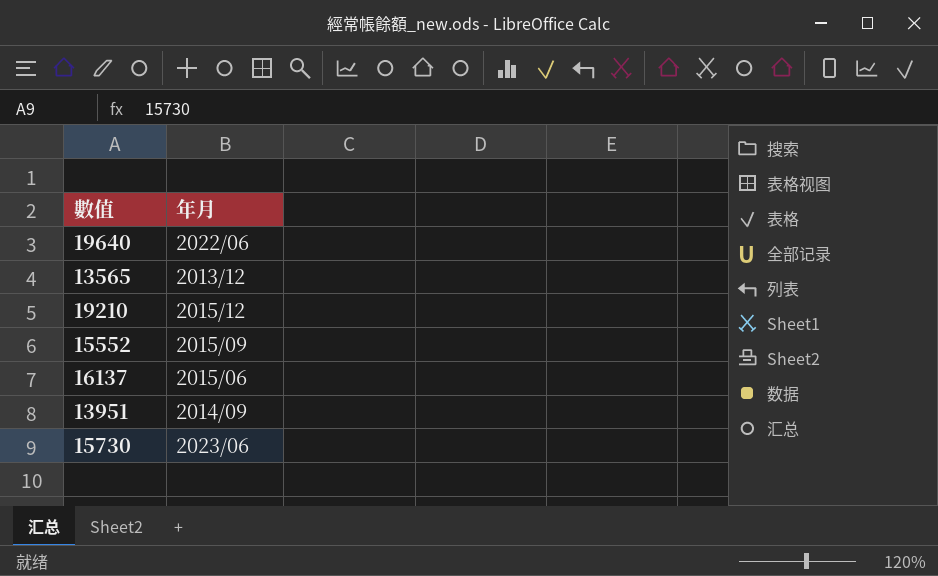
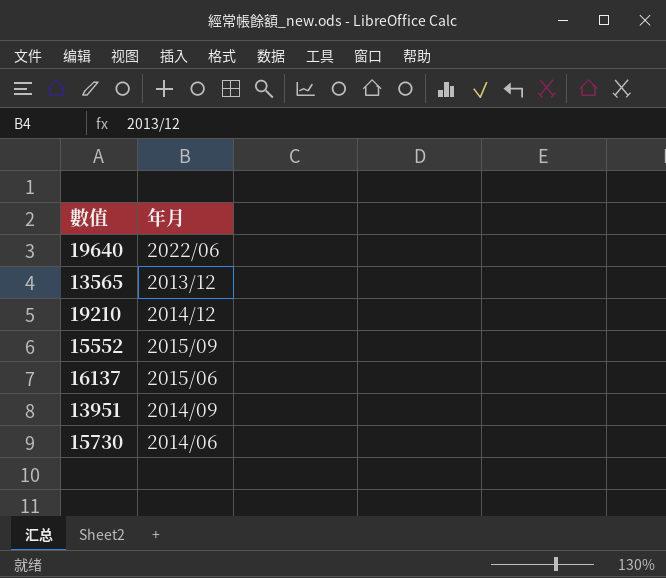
19210 | 年月: 2015/12 -> 2014/12
15730 | 年月: 2023/06 -> 2014/06

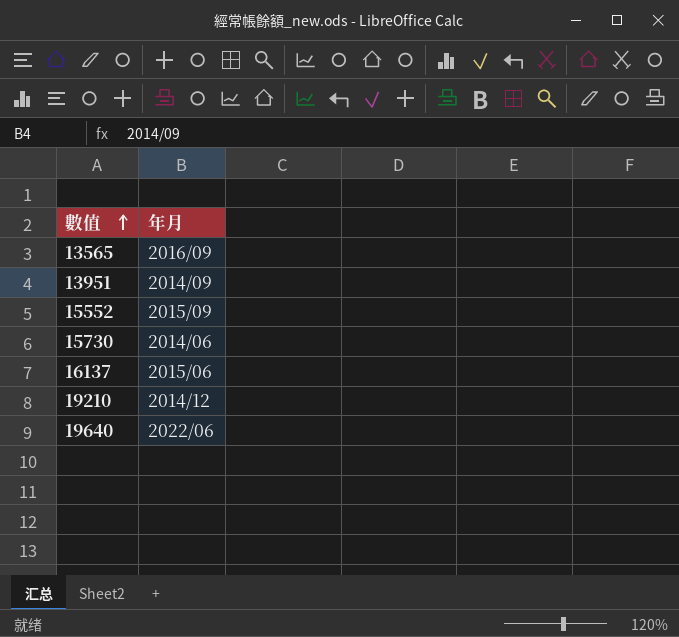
row order: none -> 數值 ascending
13565 | 年月: 2013/12 -> 2016/09

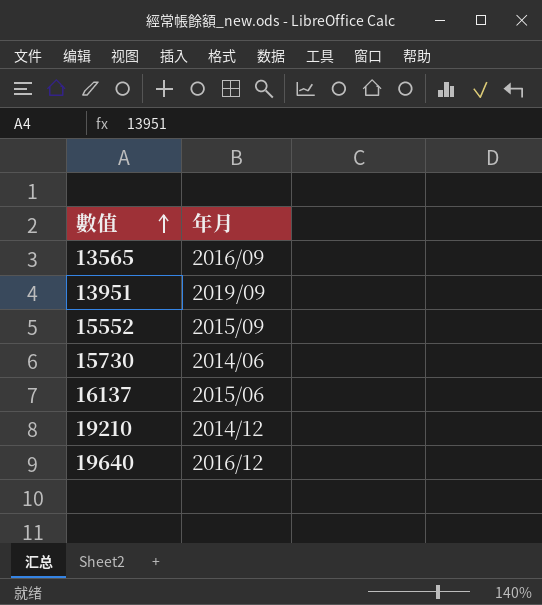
13951 | 年月: 2014/09 -> 2019/09
19640 | 年月: 2022/06 -> 2016/12

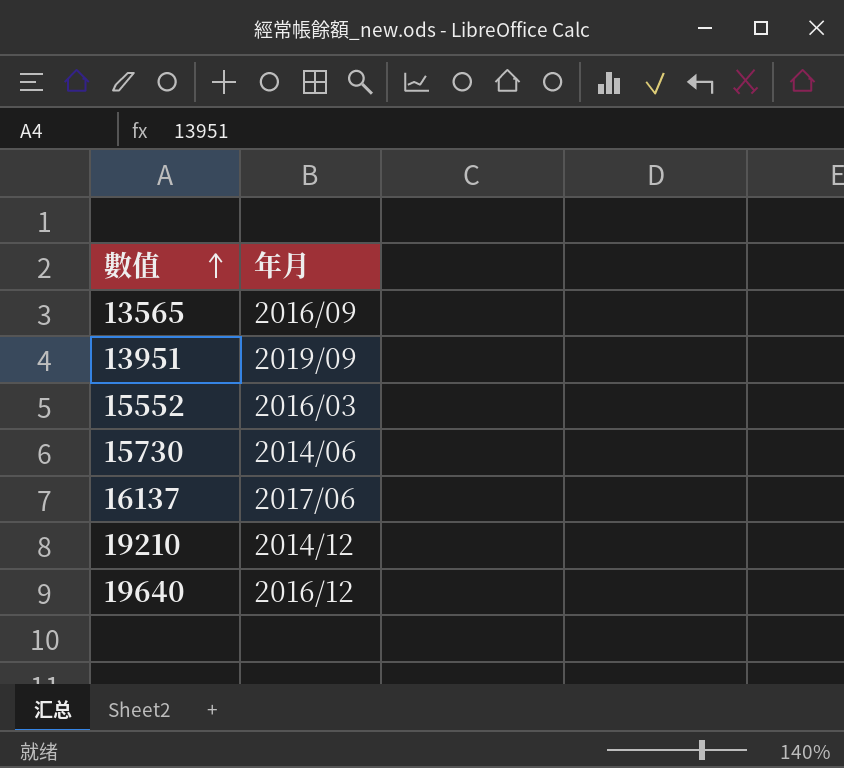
15552 | 年月: 2015/09 -> 2016/03
16137 | 年月: 2015/06 -> 2017/06

